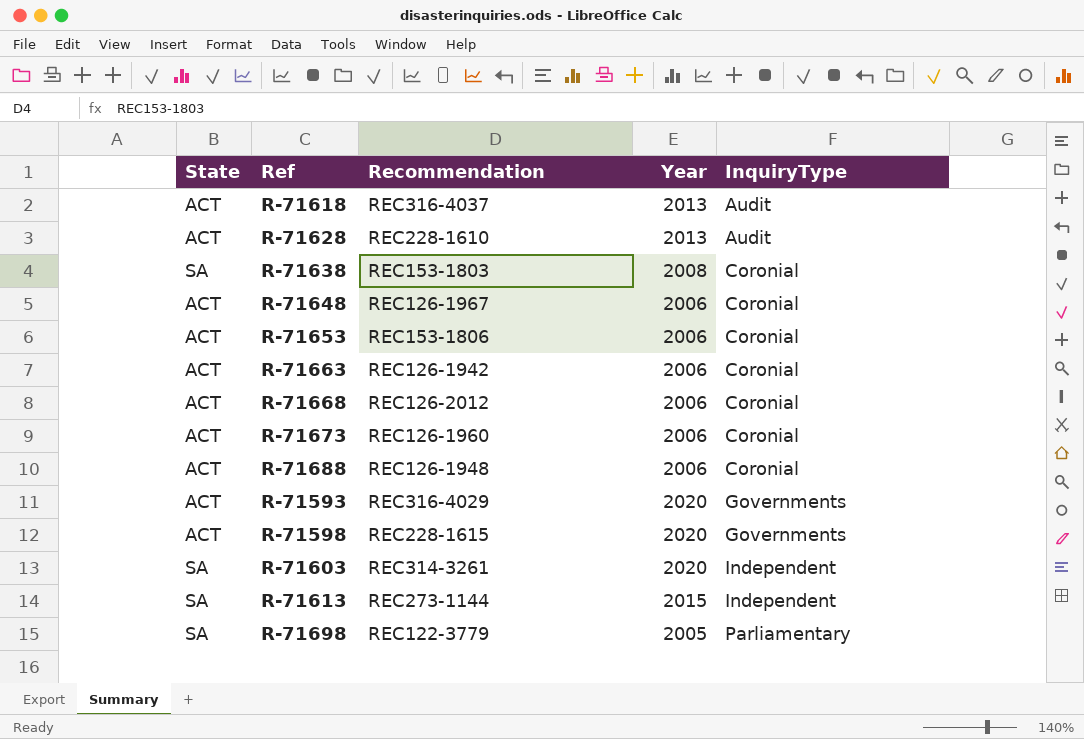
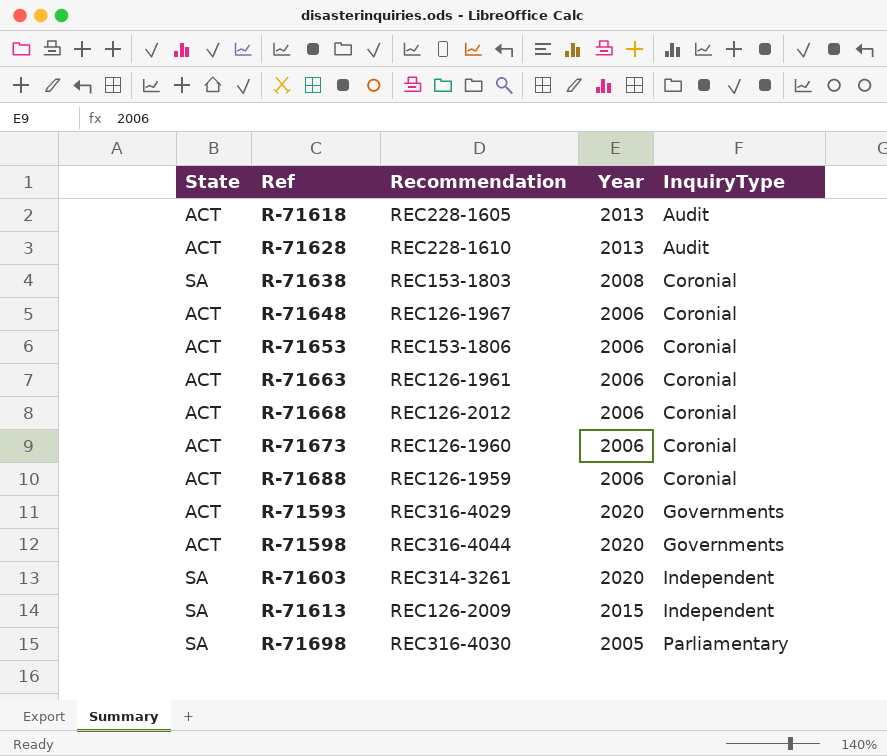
R-71618 | Recommendation: REC316-4037 -> REC228-1605
R-71663 | Recommendation: REC126-1942 -> REC126-1961
R-71688 | Recommendation: REC126-1948 -> REC126-1959
R-71598 | Recommendation: REC228-1615 -> REC316-4044
R-71613 | Recommendation: REC273-1144 -> REC126-2009
R-71698 | Recommendation: REC122-3779 -> REC316-4030

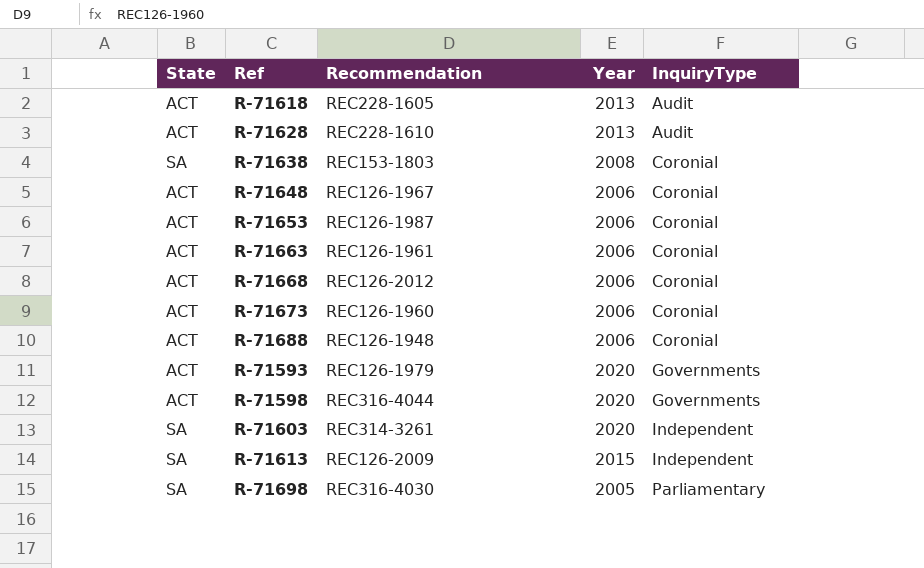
R-71653 | Recommendation: REC153-1806 -> REC126-1987
R-71688 | Recommendation: REC126-1959 -> REC126-1948
R-71593 | Recommendation: REC316-4029 -> REC126-1979

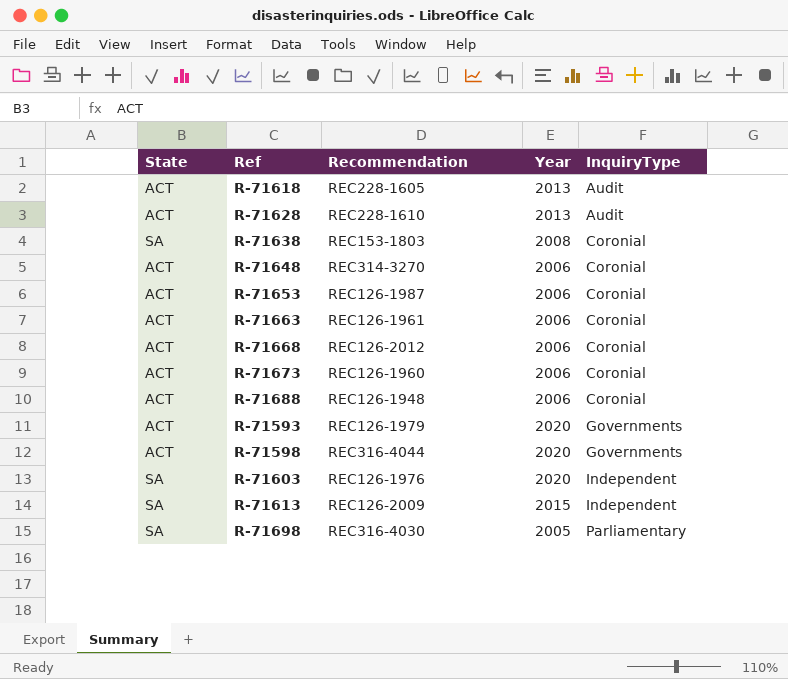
R-71648 | Recommendation: REC126-1967 -> REC314-3270
R-71603 | Recommendation: REC314-3261 -> REC126-1976

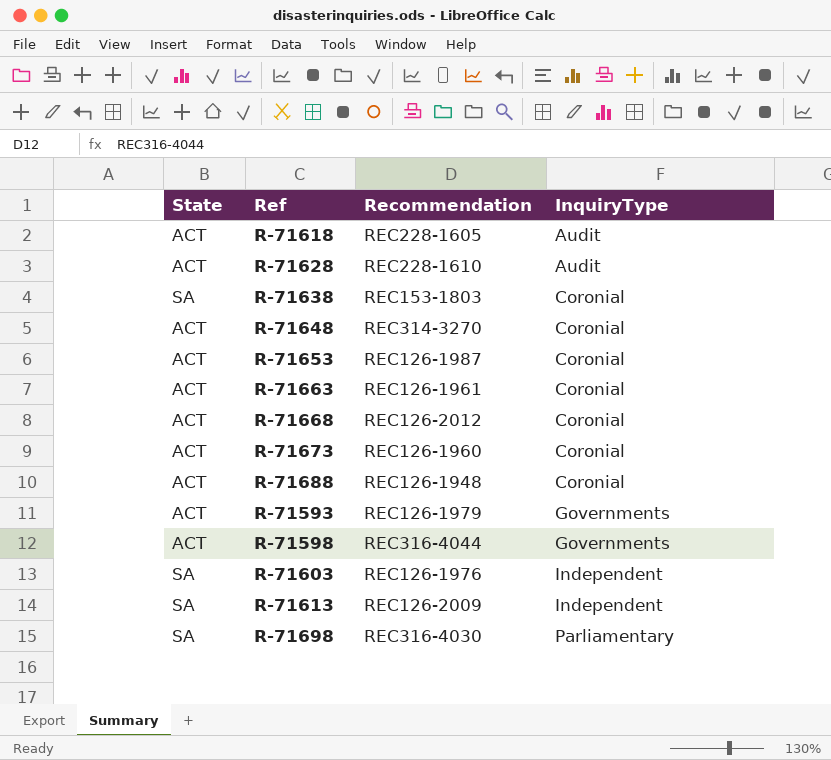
column Year | position: 4 -> none

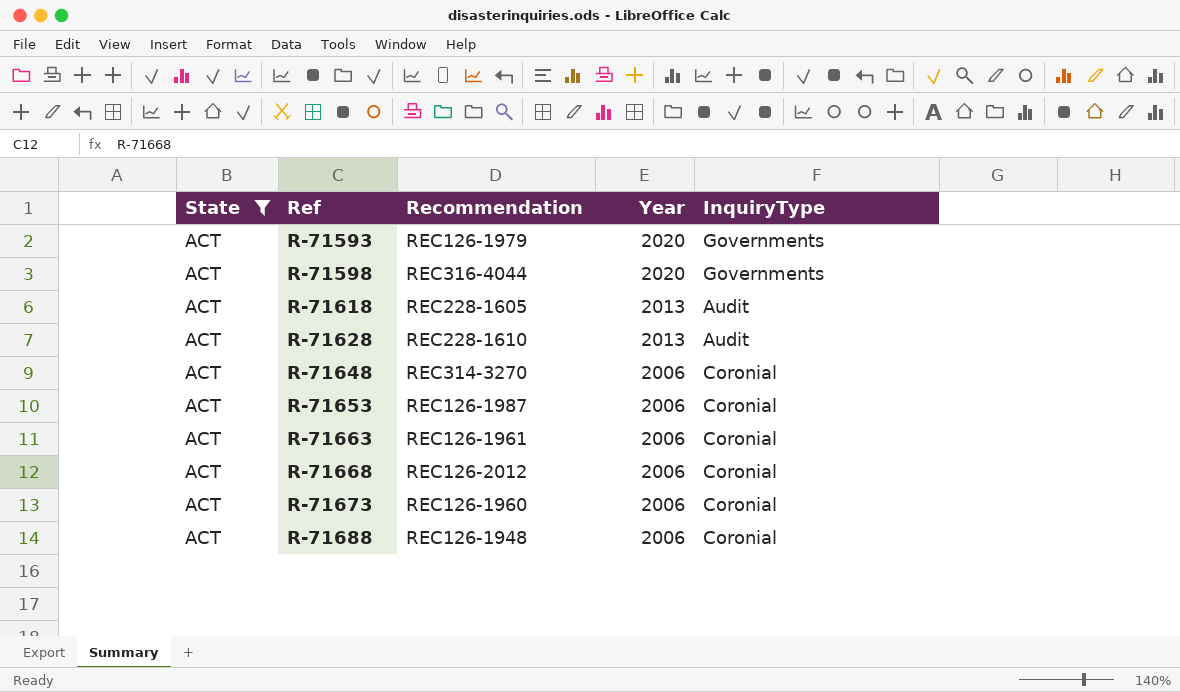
filter: none -> State = ACT
row order: InquiryType ascending -> Ref ascending
column Year | position: none -> 4

